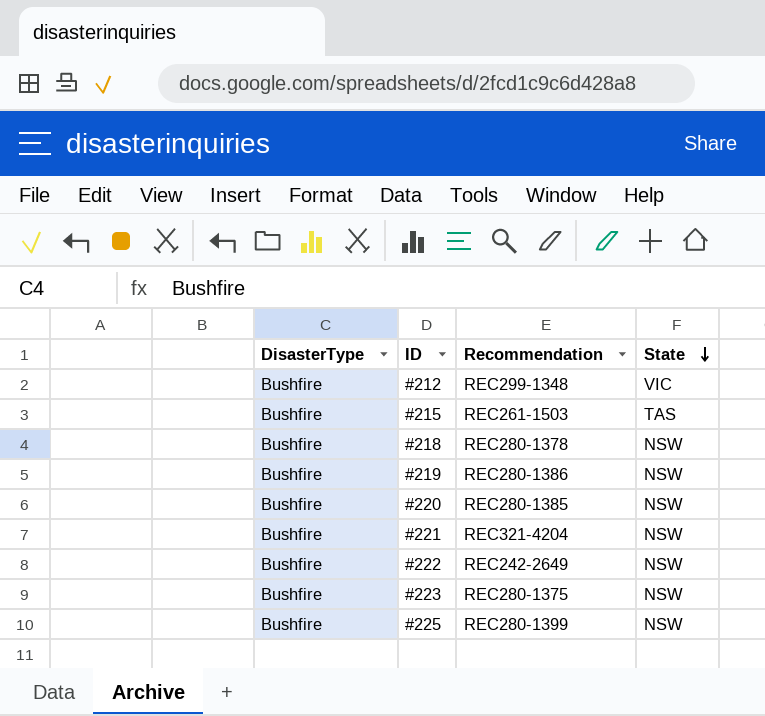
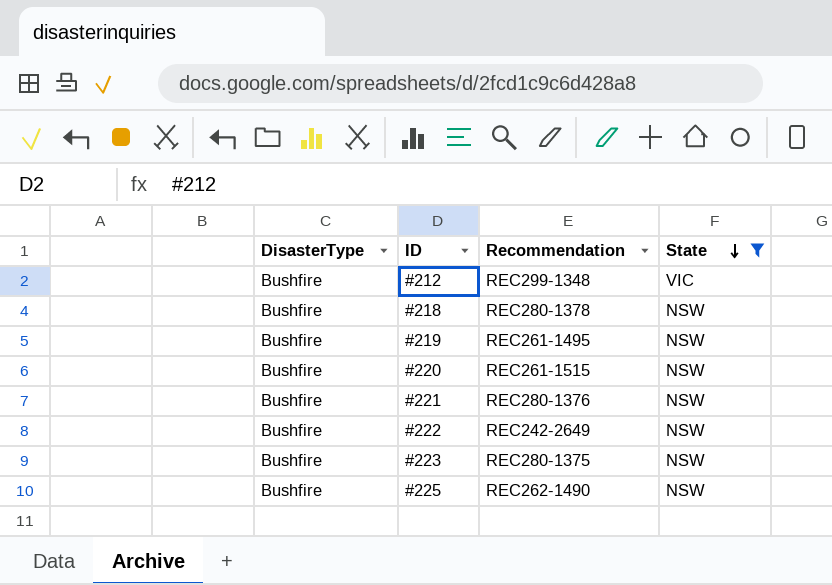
filter: none -> State != TAS
#219 | Recommendation: REC280-1386 -> REC261-1495
#220 | Recommendation: REC280-1385 -> REC261-1515
#221 | Recommendation: REC321-4204 -> REC280-1376
#225 | Recommendation: REC280-1399 -> REC262-1490

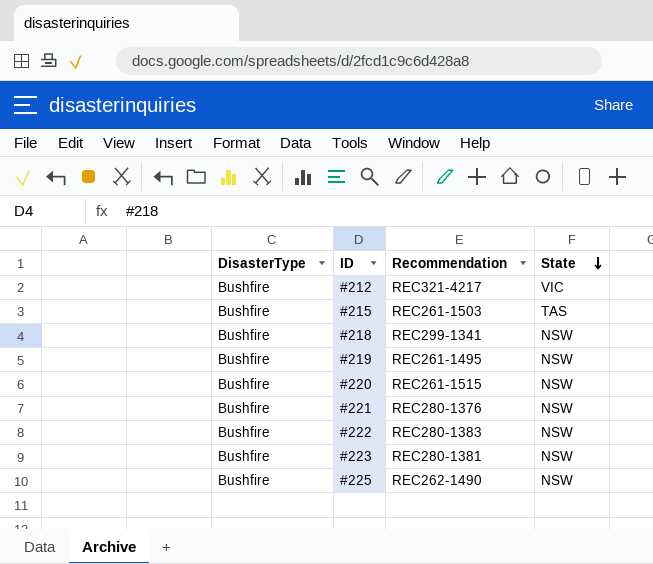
filter: State != TAS -> none
#212 | Recommendation: REC299-1348 -> REC321-4217
#218 | Recommendation: REC280-1378 -> REC299-1341
#222 | Recommendation: REC242-2649 -> REC280-1383
#223 | Recommendation: REC280-1375 -> REC280-1381

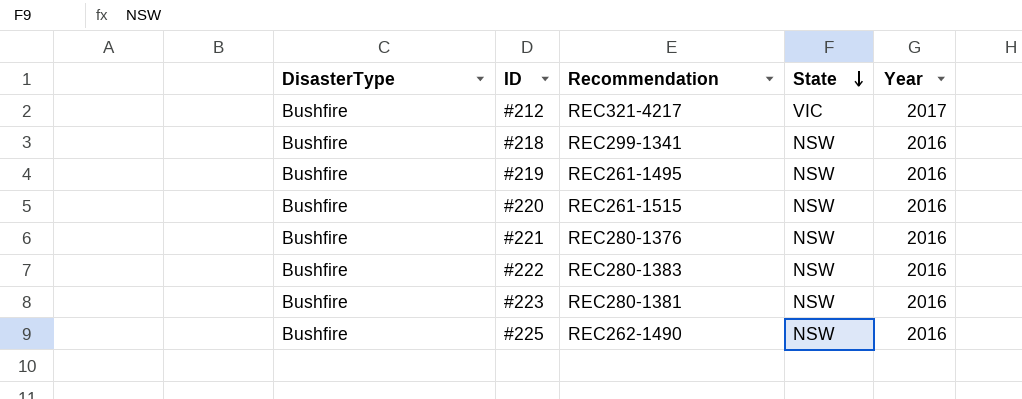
column Year | position: none -> 5
row #215: Bushfire | REC261-1503 | TAS -> none

